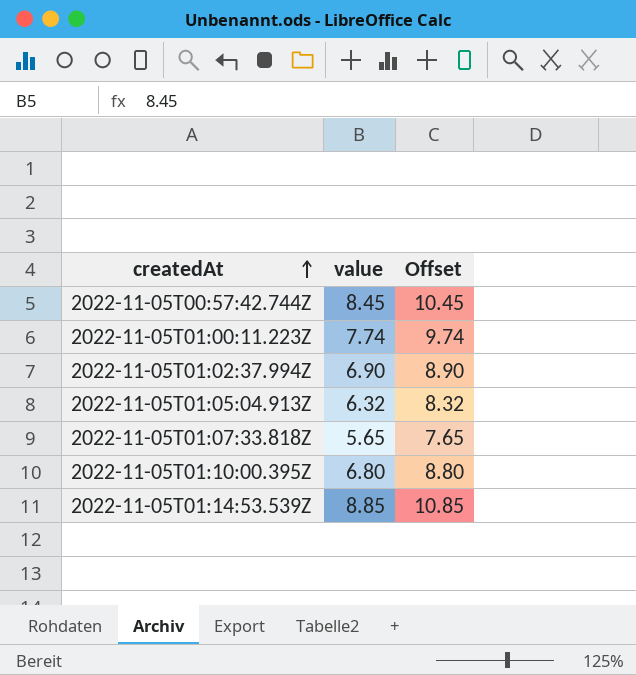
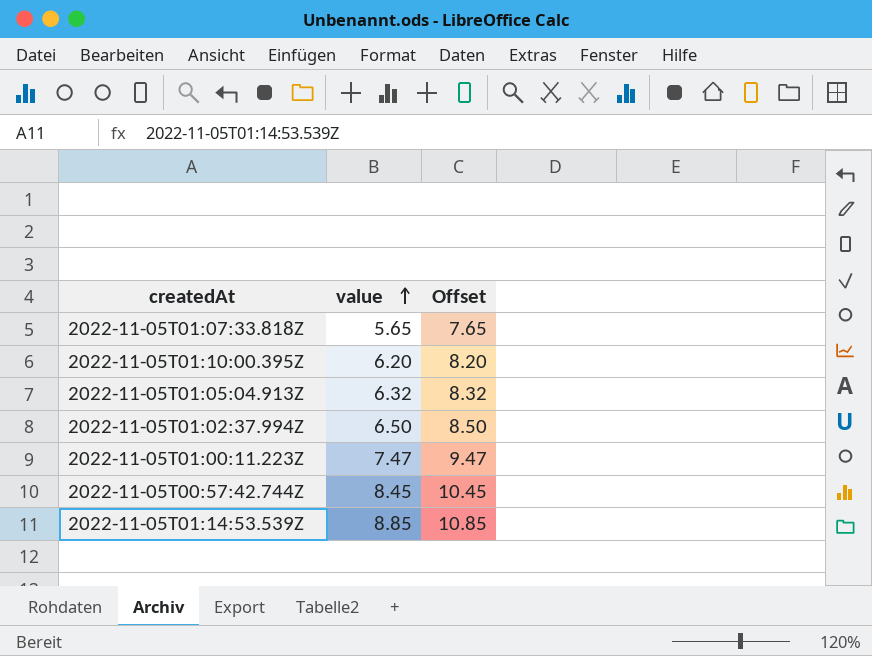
row order: createdAt ascending -> value ascending
2022-11-05T01:10:00.395Z | value: 6.80 -> 6.20
2022-11-05T01:10:00.395Z | Offset: 8.80 -> 8.20
2022-11-05T01:02:37.994Z | value: 6.90 -> 6.50
2022-11-05T01:02:37.994Z | Offset: 8.90 -> 8.50
2022-11-05T01:00:11.223Z | value: 7.74 -> 7.47
2022-11-05T01:00:11.223Z | Offset: 9.74 -> 9.47

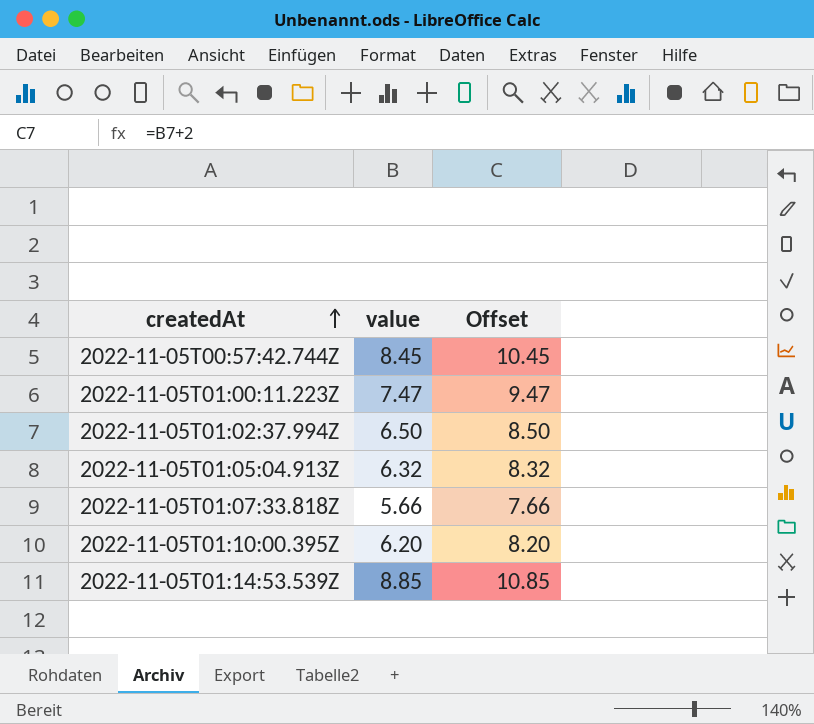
row order: value ascending -> createdAt ascending
2022-11-05T01:07:33.818Z | value: 5.65 -> 5.66
2022-11-05T01:07:33.818Z | Offset: 7.65 -> 7.66

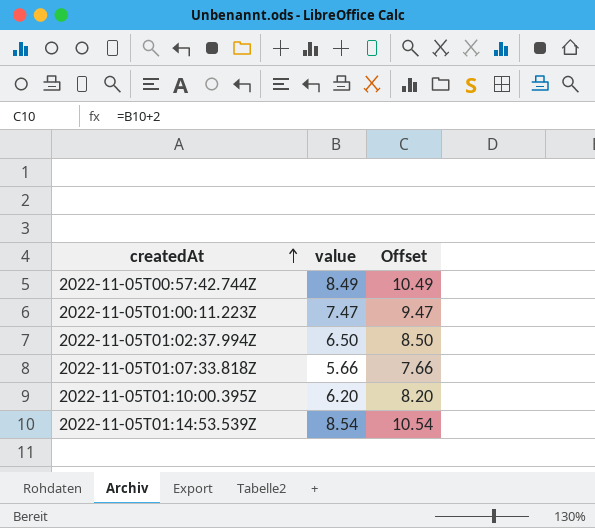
row 2022-11-05T01:05:04.913Z: 6.32 | 8.32 -> none
2022-11-05T00:57:42.744Z | value: 8.45 -> 8.49
2022-11-05T00:57:42.744Z | Offset: 10.45 -> 10.49
2022-11-05T01:14:53.539Z | value: 8.85 -> 8.54
2022-11-05T01:14:53.539Z | Offset: 10.85 -> 10.54

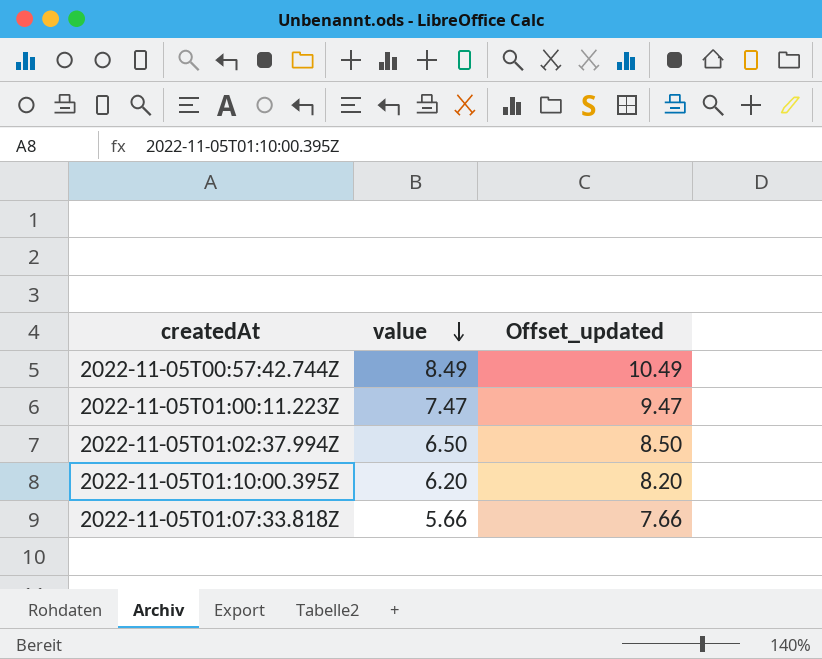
row order: createdAt ascending -> value descending
column name: Offset -> Offset_updated
row 2022-11-05T01:14:53.539Z: 8.54 | 10.54 -> none

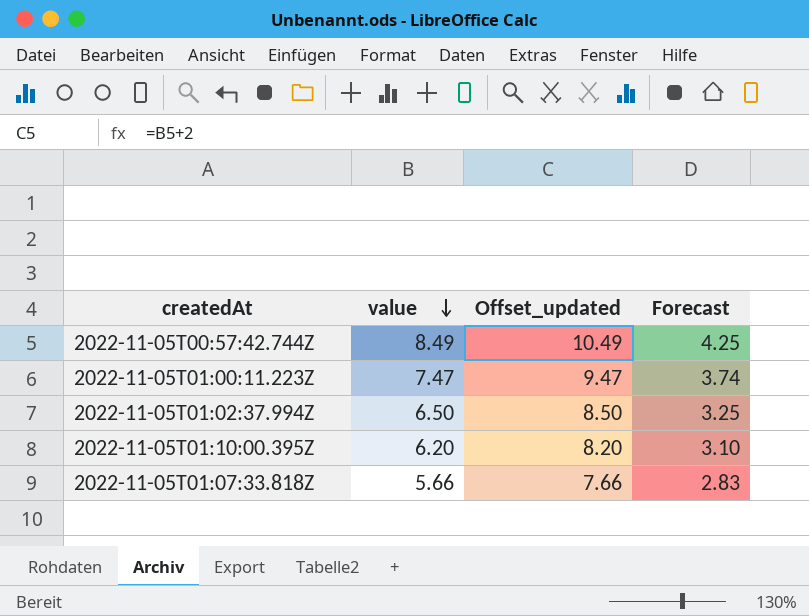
column Forecast | formula: none -> [value] * 0.5

